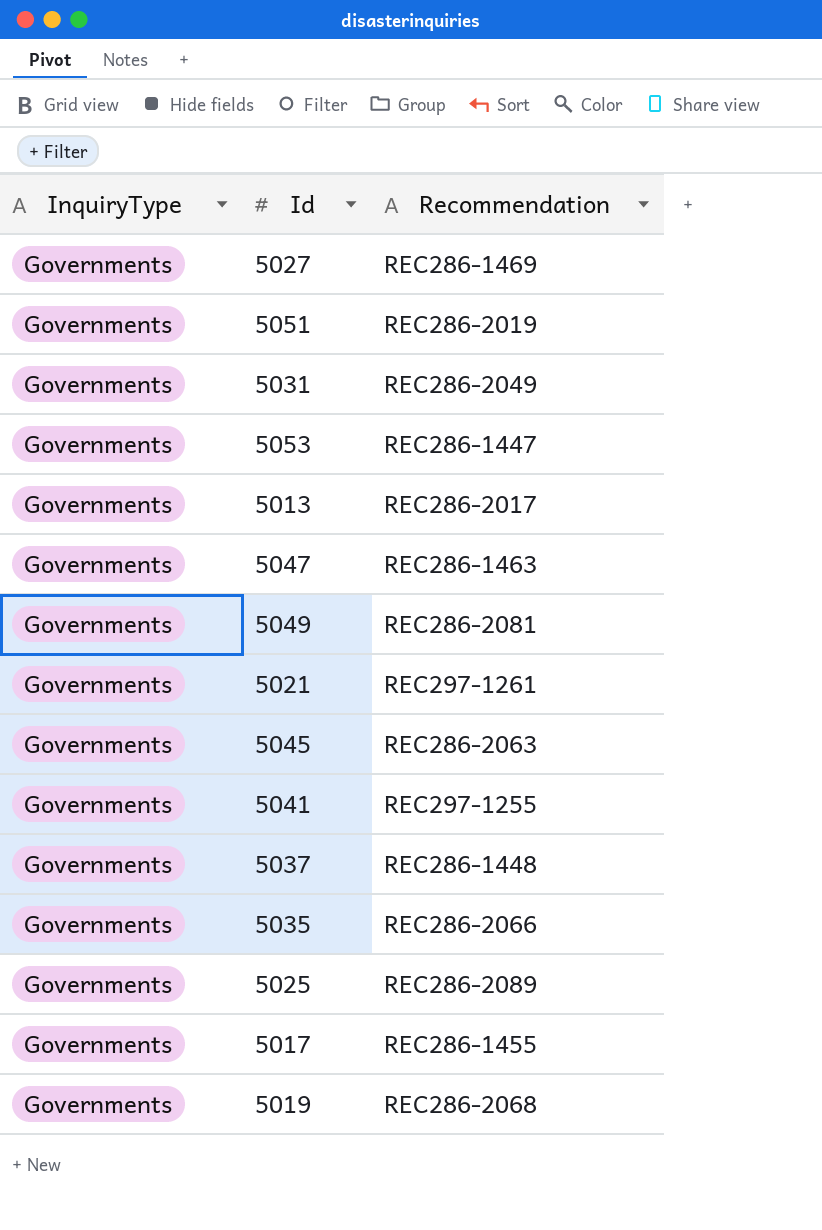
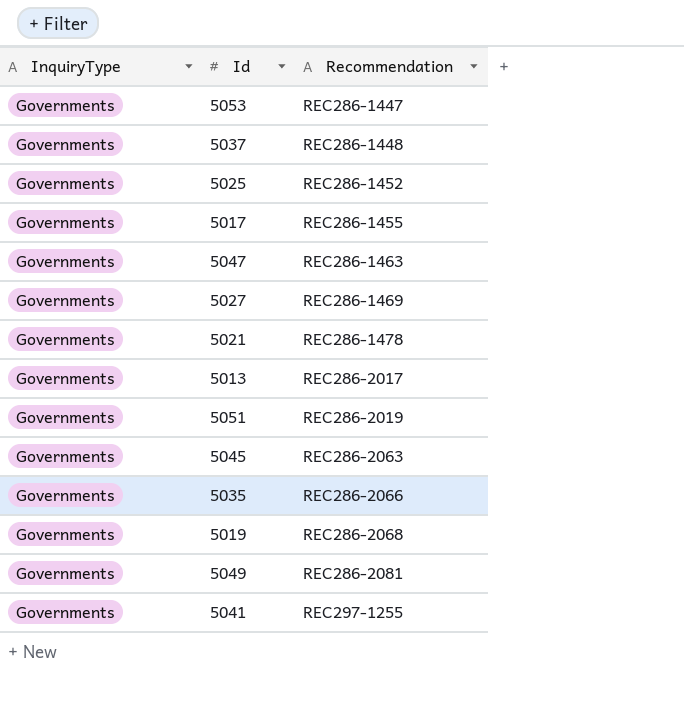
row order: none -> Recommendation ascending
row 5031: Governments | REC286-2049 -> none
5025 | Recommendation: REC286-2089 -> REC286-1452
5021 | Recommendation: REC297-1261 -> REC286-1478

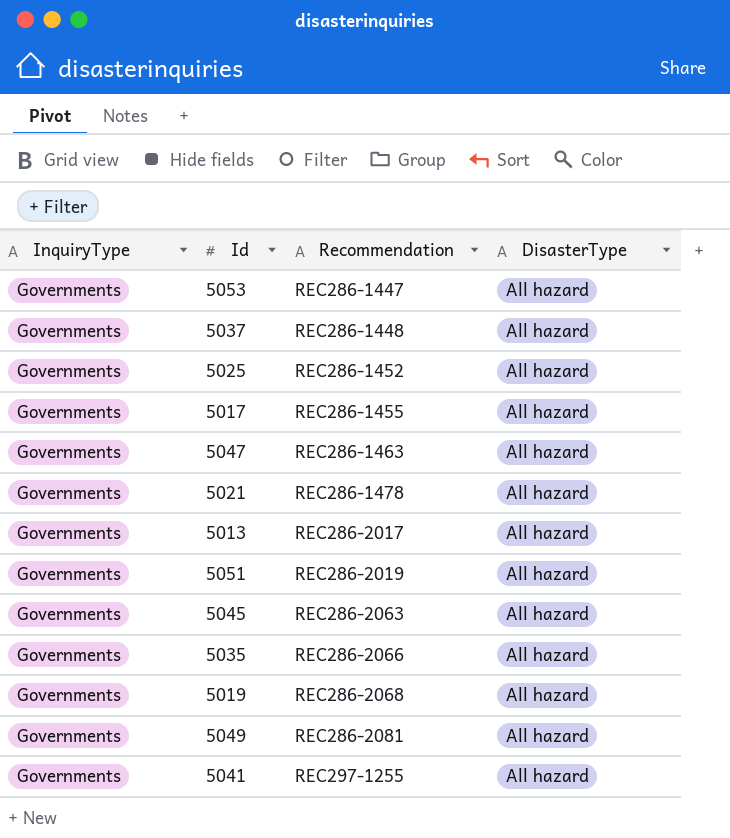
column DisasterType | position: none -> 4
row 5027: Governments | REC286-1469 -> none

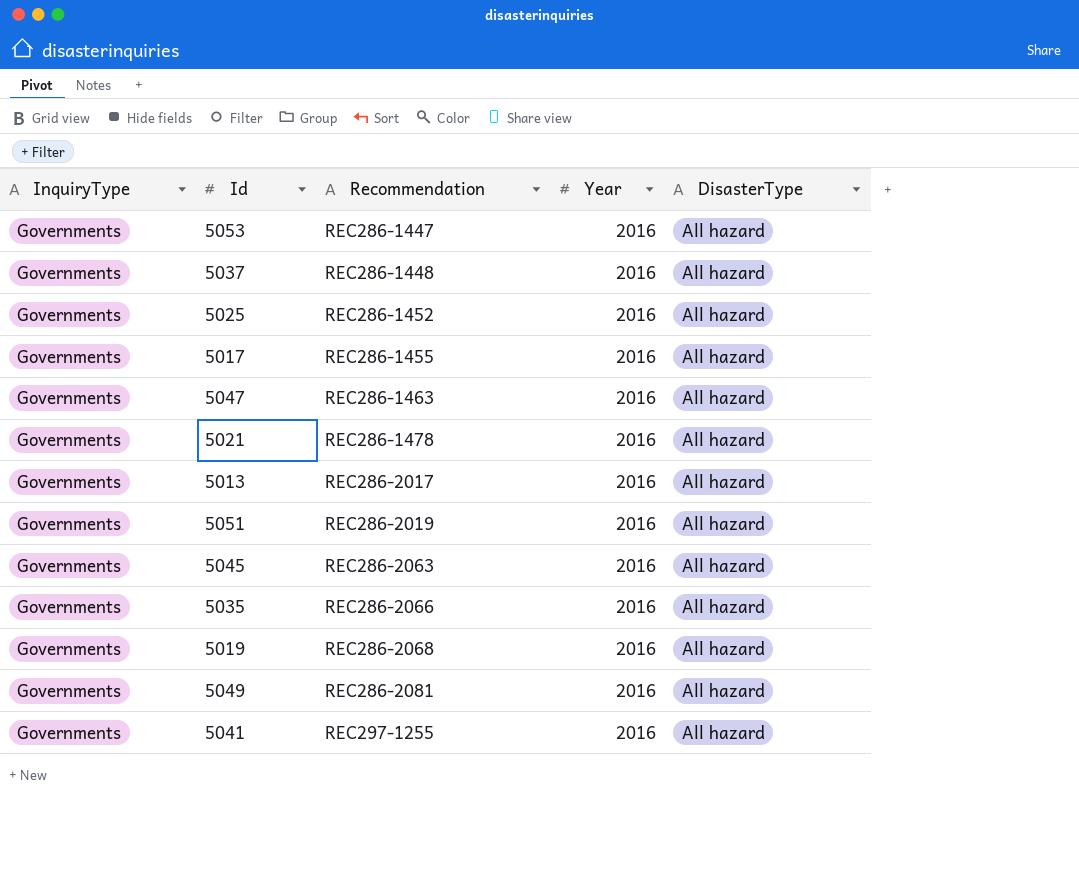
column Year | position: none -> 4

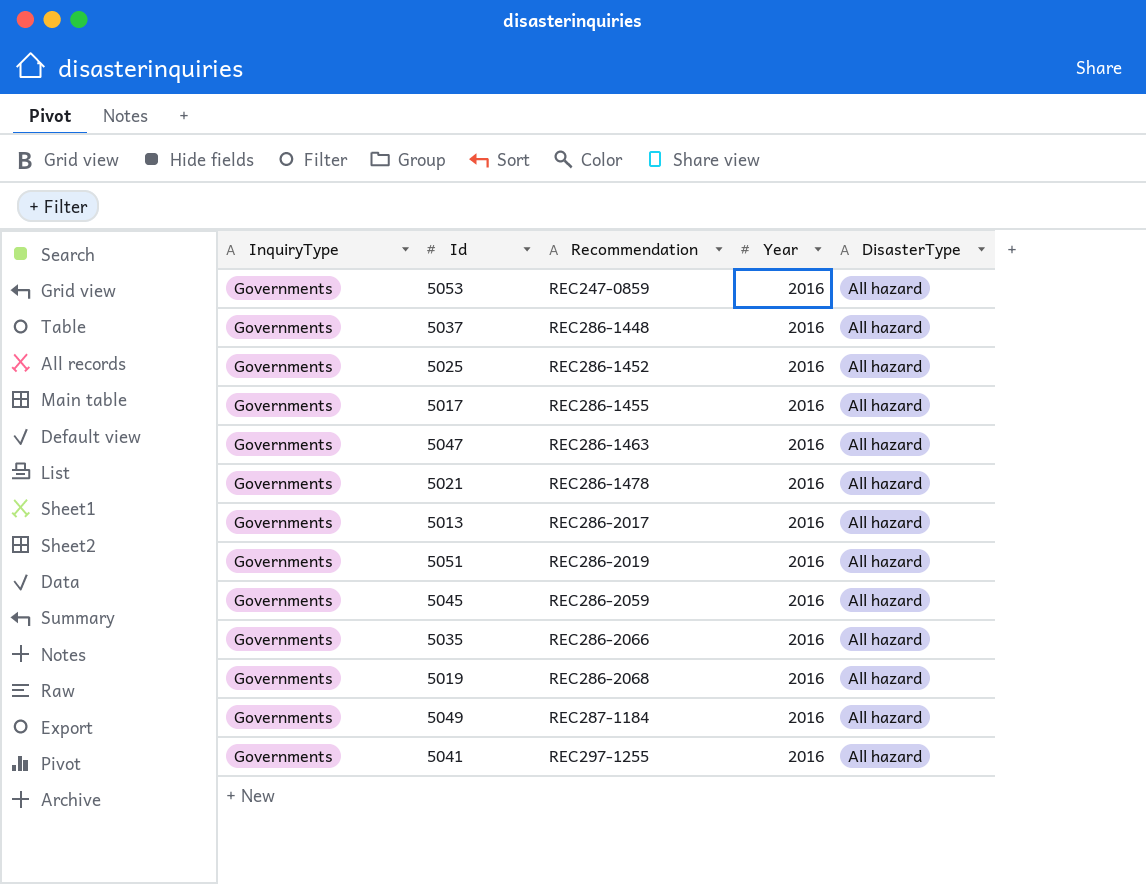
5053 | Recommendation: REC286-1447 -> REC247-0859
5045 | Recommendation: REC286-2063 -> REC286-2059
5049 | Recommendation: REC286-2081 -> REC287-1184

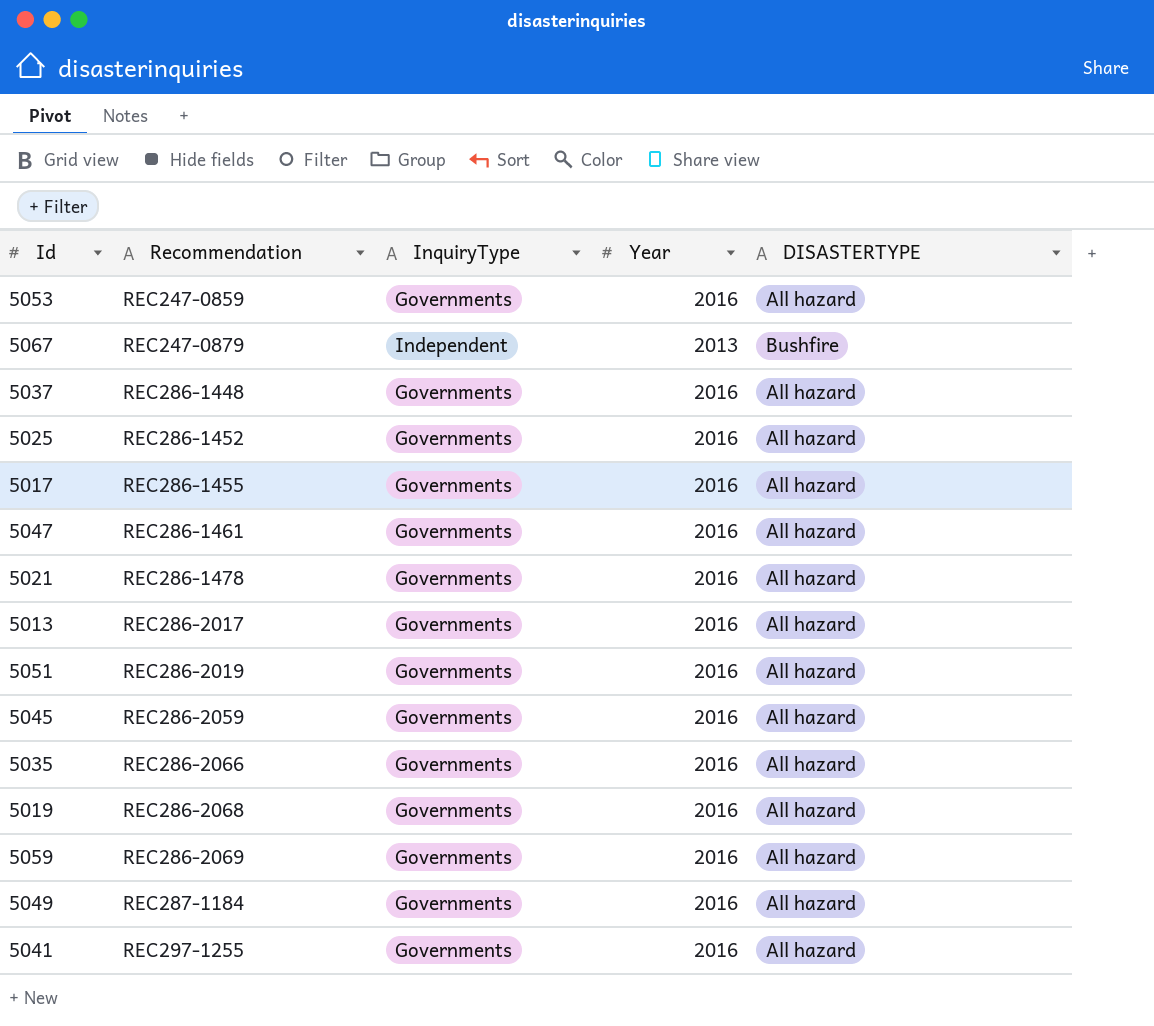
column InquiryType | position: 1 -> 3
column name: DisasterType -> DISASTERTYPE
row 5067: none -> REC247-0879 | Independent | 2013 | Bushfire
5047 | Recommendation: REC286-1463 -> REC286-1461
row 5059: none -> REC286-2069 | Governments | 2016 | All hazard

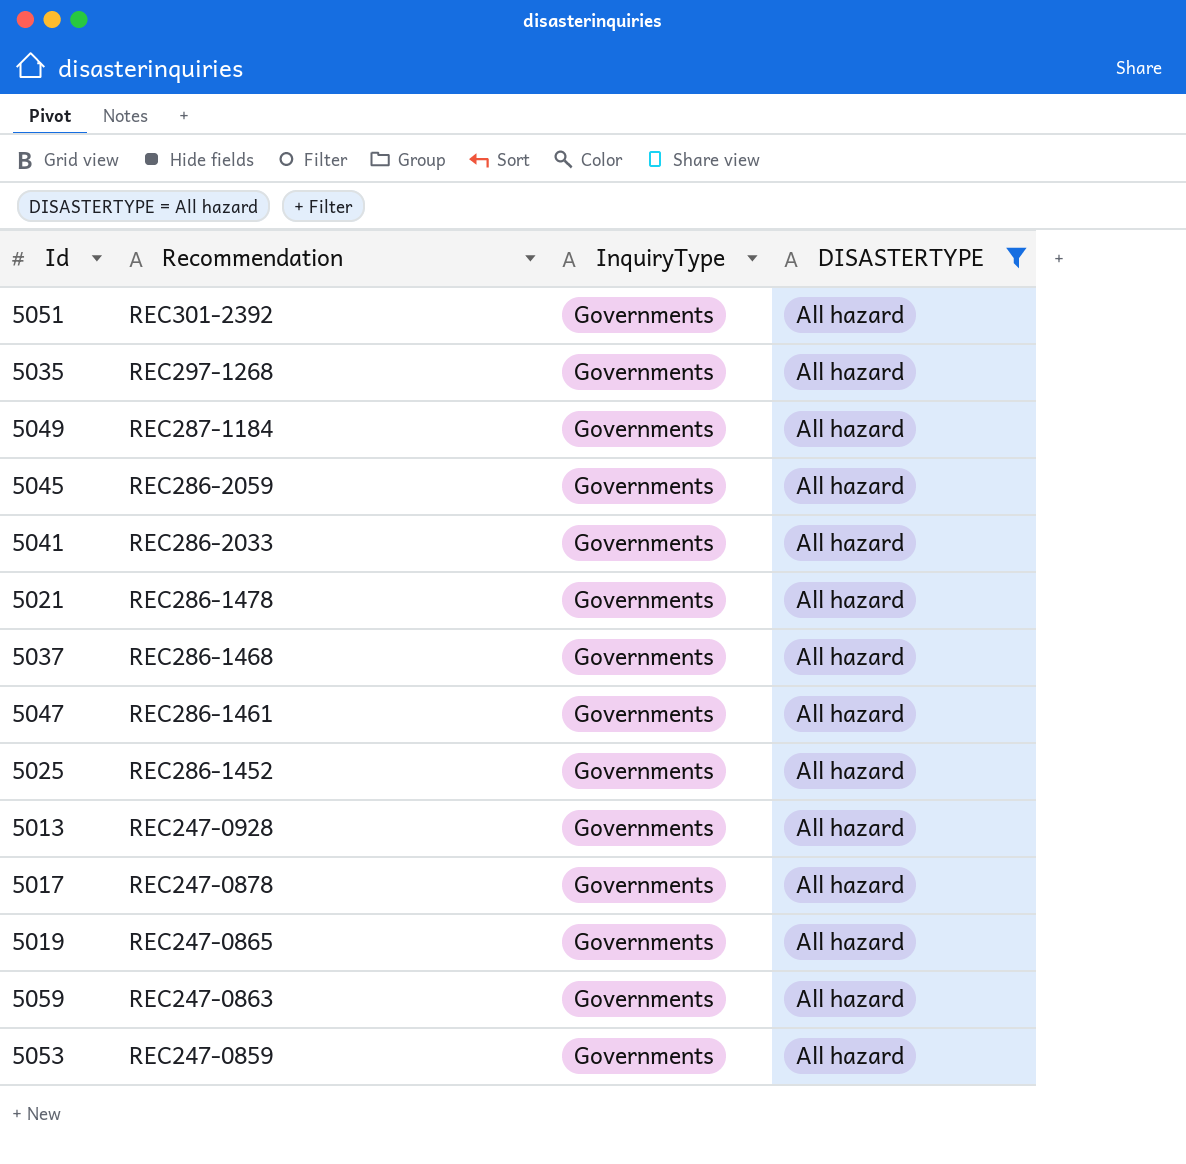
filter: none -> DISASTERTYPE = All hazard
row order: Recommendation ascending -> Recommendation descending
column Year | position: 4 -> none
5051 | Recommendation: REC286-2019 -> REC301-2392
5035 | Recommendation: REC286-2066 -> REC297-1268
5041 | Recommendation: REC297-1255 -> REC286-2033
5037 | Recommendation: REC286-1448 -> REC286-1468
5013 | Recommendation: REC286-2017 -> REC247-0928
5017 | Recommendation: REC286-1455 -> REC247-0878
5019 | Recommendation: REC286-2068 -> REC247-0865
5059 | Recommendation: REC286-2069 -> REC247-0863

